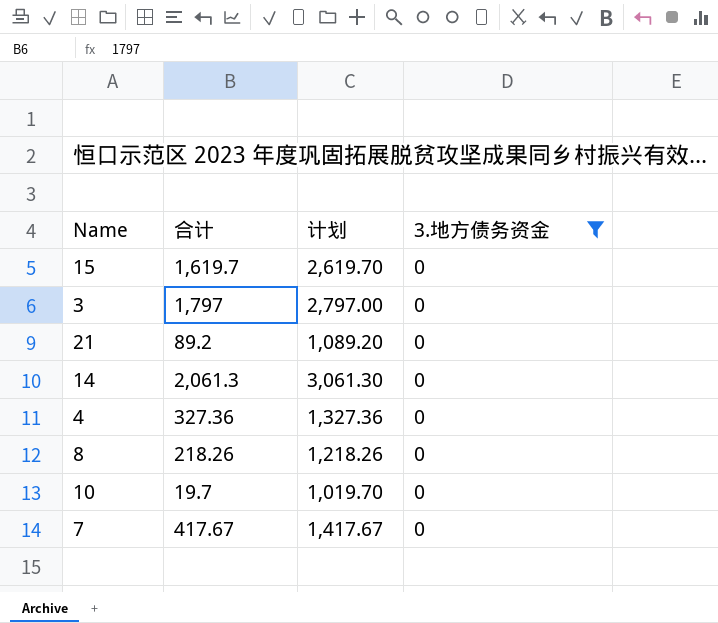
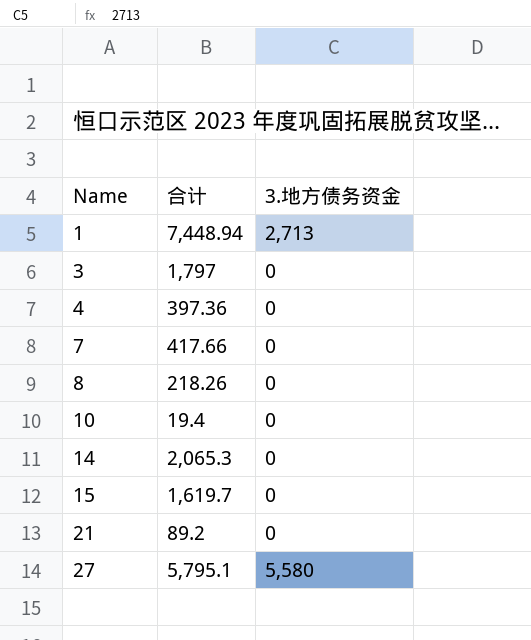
filter: 3.地方债务资金 = 0 -> none
row order: none -> Name ascending
column 计划 | formula: [合计] + 1000 -> none
4 | 合计: 327.36 -> 397.36
7 | 合计: 417.67 -> 417.66
10 | 合计: 19.7 -> 19.4
14 | 合计: 2,061.3 -> 2,065.3

